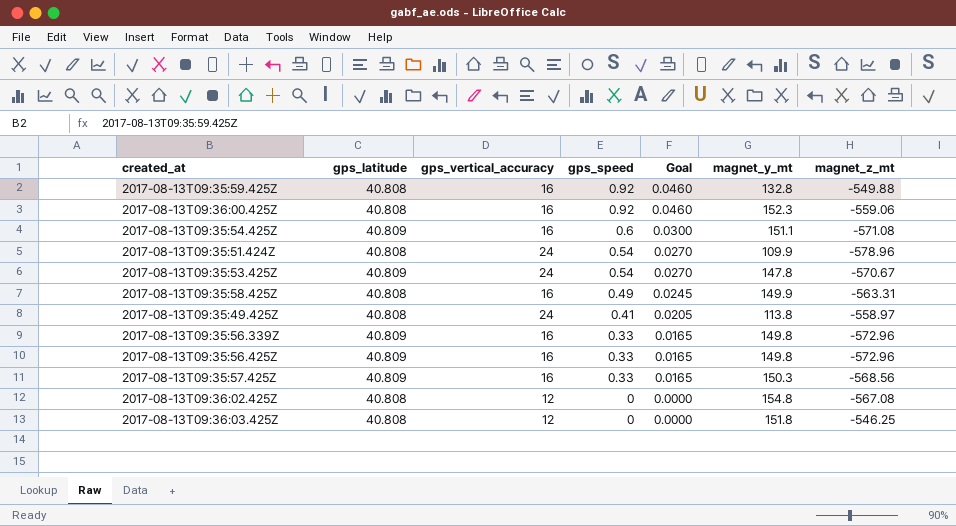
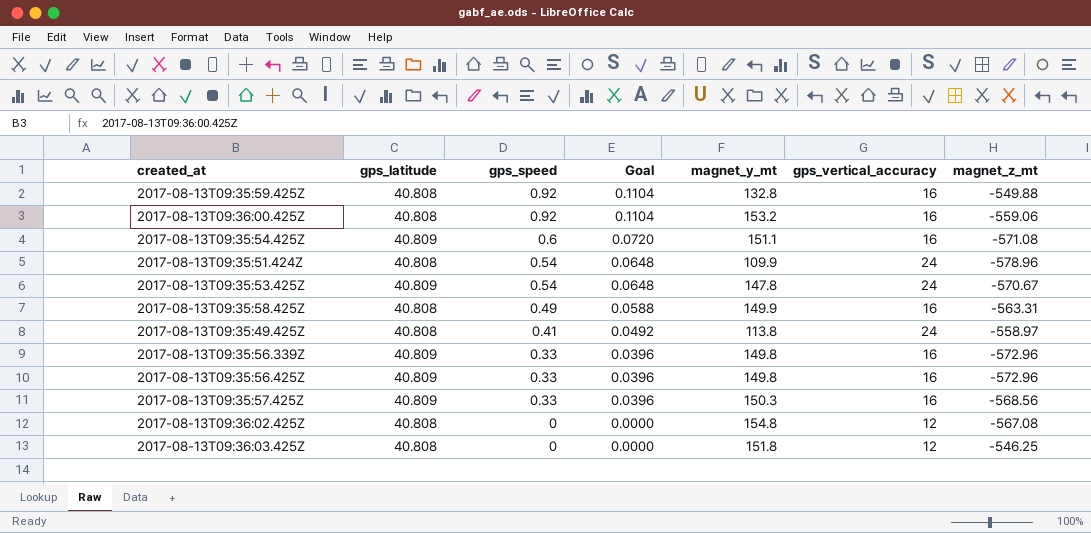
column Goal | formula: [gps_speed] * 0.05 -> [gps_speed] * 0.12
column gps_vertical_accuracy | position: 3 -> 6
2017-08-13T09:36:00.425Z | magnet_y_mt: 152.3 -> 153.2

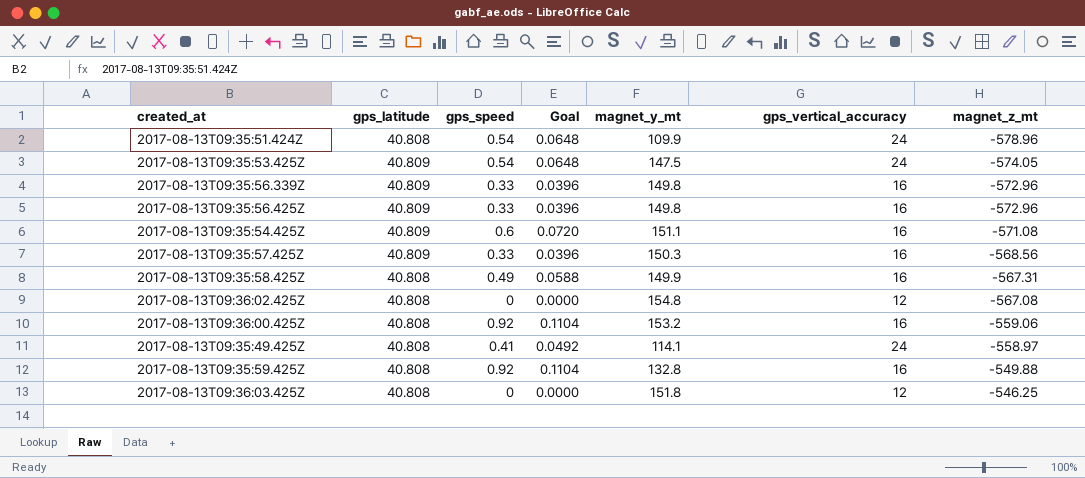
row order: gps_speed descending -> magnet_z_mt ascending
2017-08-13T09:35:53.425Z | magnet_y_mt: 147.8 -> 147.5
2017-08-13T09:35:53.425Z | magnet_z_mt: -570.67 -> -574.05
2017-08-13T09:35:58.425Z | magnet_z_mt: -563.31 -> -567.31
2017-08-13T09:35:49.425Z | magnet_y_mt: 113.8 -> 114.1

